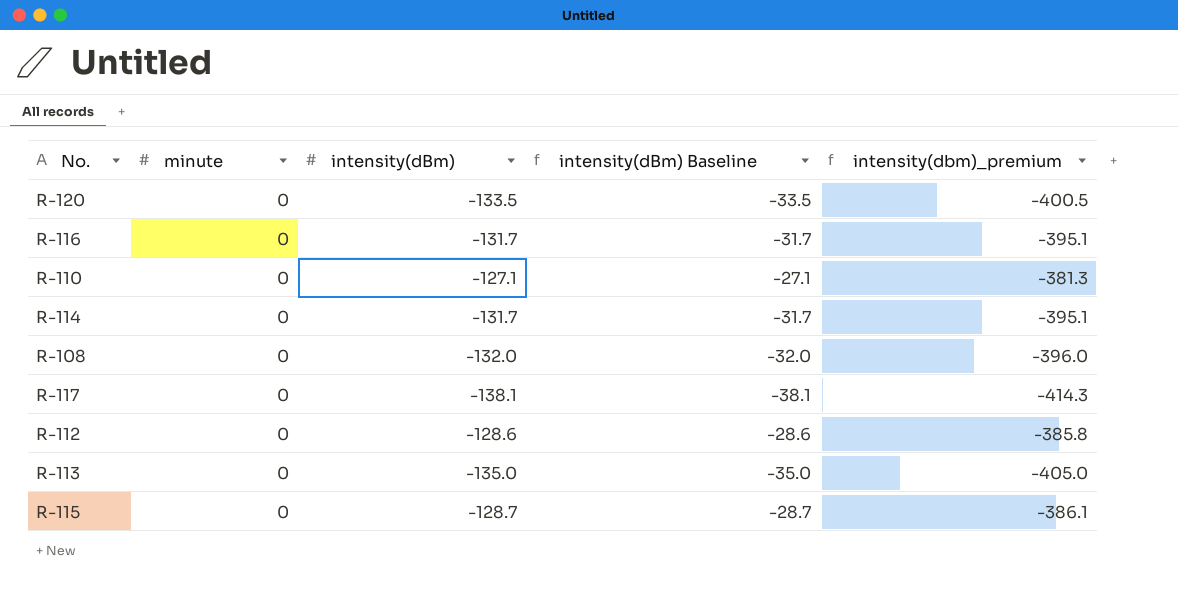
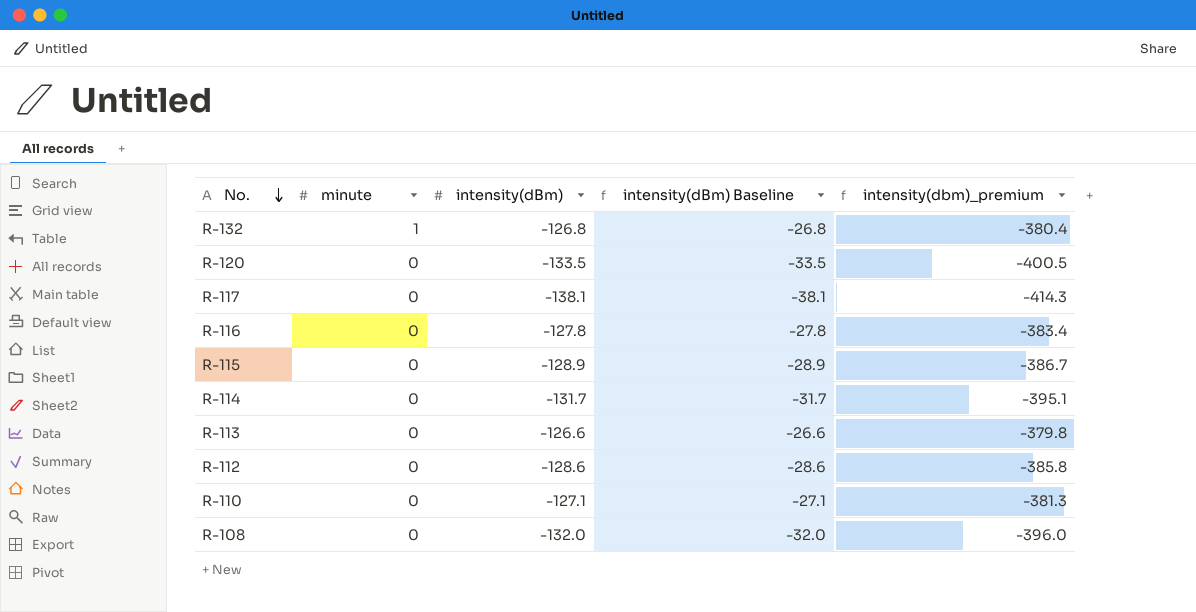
row order: none -> No. descending
row R-132: none -> 1 | -126.8 | -26.8 | -380.4
R-116 | intensity(dBm): -131.7 -> -127.8
R-116 | intensity(dBm) Baseline: -31.7 -> -27.8
R-116 | intensity(dbm)_premium: -395.1 -> -383.4
R-115 | intensity(dBm): -128.7 -> -128.9
R-115 | intensity(dBm) Baseline: -28.7 -> -28.9
R-115 | intensity(dbm)_premium: -386.1 -> -386.7
R-113 | intensity(dBm): -135.0 -> -126.6
R-113 | intensity(dBm) Baseline: -35.0 -> -26.6
R-113 | intensity(dbm)_premium: -405.0 -> -379.8

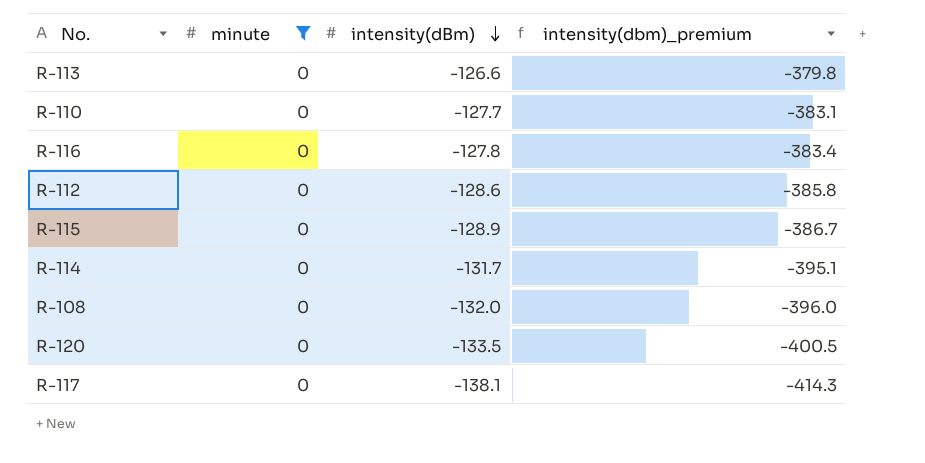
filter: none -> minute = 0
row order: No. descending -> intensity(dBm) descending
column intensity(dBm) Baseline | formula: [intensity(dBm)] + 100 -> none
R-110 | intensity(dBm): -127.1 -> -127.7
R-110 | intensity(dbm)_premium: -381.3 -> -383.1

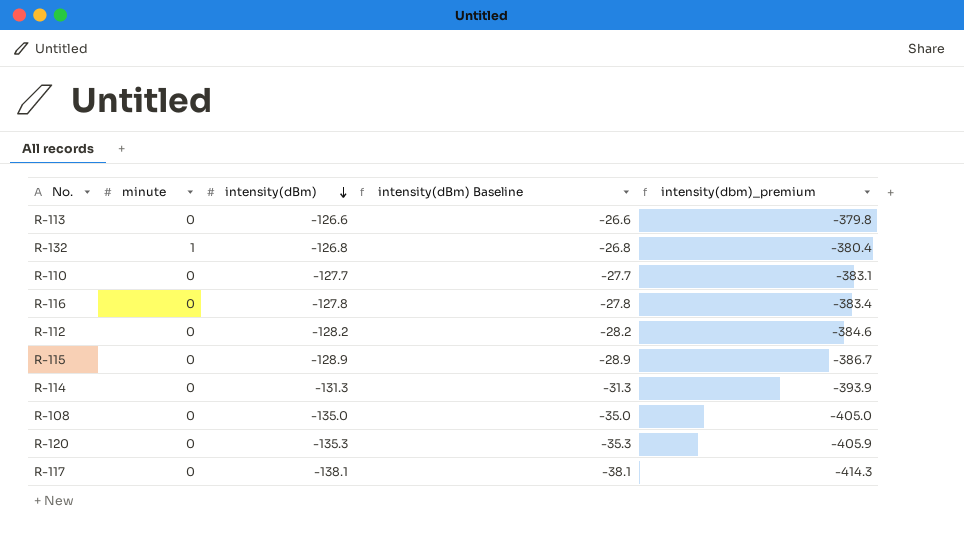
filter: minute = 0 -> none
column intensity(dBm) Baseline | formula: none -> [intensity(dBm)] + 100
R-112 | intensity(dBm): -128.6 -> -128.2
R-112 | intensity(dbm)_premium: -385.8 -> -384.6
R-114 | intensity(dBm): -131.7 -> -131.3
R-114 | intensity(dbm)_premium: -395.1 -> -393.9
R-108 | intensity(dBm): -132.0 -> -135.0
R-108 | intensity(dbm)_premium: -396.0 -> -405.0
R-120 | intensity(dBm): -133.5 -> -135.3
R-120 | intensity(dbm)_premium: -400.5 -> -405.9

